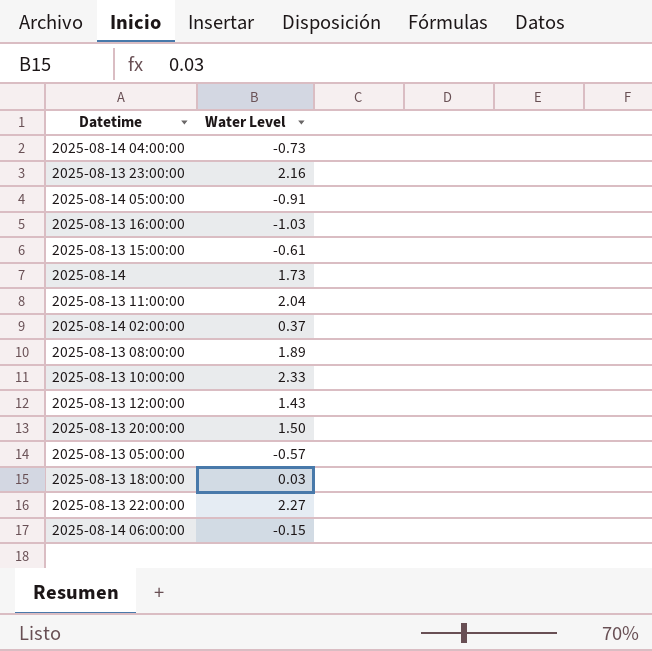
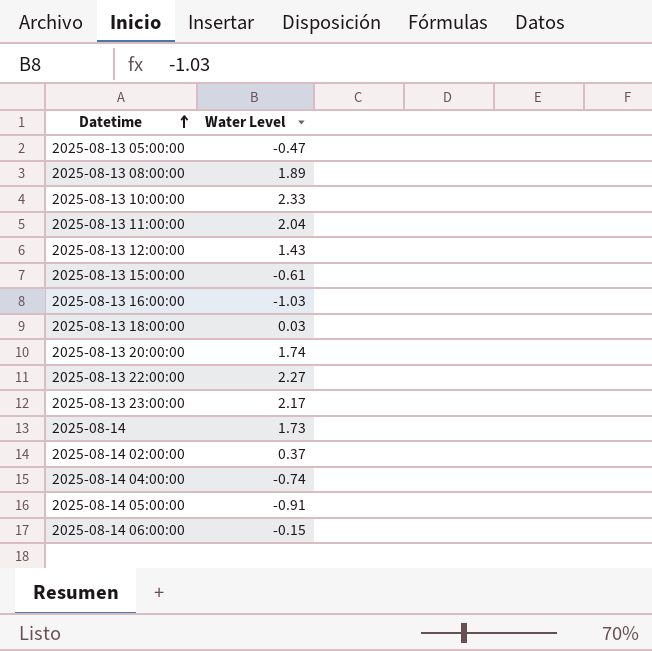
row order: none -> Datetime ascending
2025-08-13 05:00:00 | Water Level: -0.57 -> -0.47
2025-08-13 20:00:00 | Water Level: 1.50 -> 1.74
2025-08-13 23:00:00 | Water Level: 2.16 -> 2.17
2025-08-14 04:00:00 | Water Level: -0.73 -> -0.74

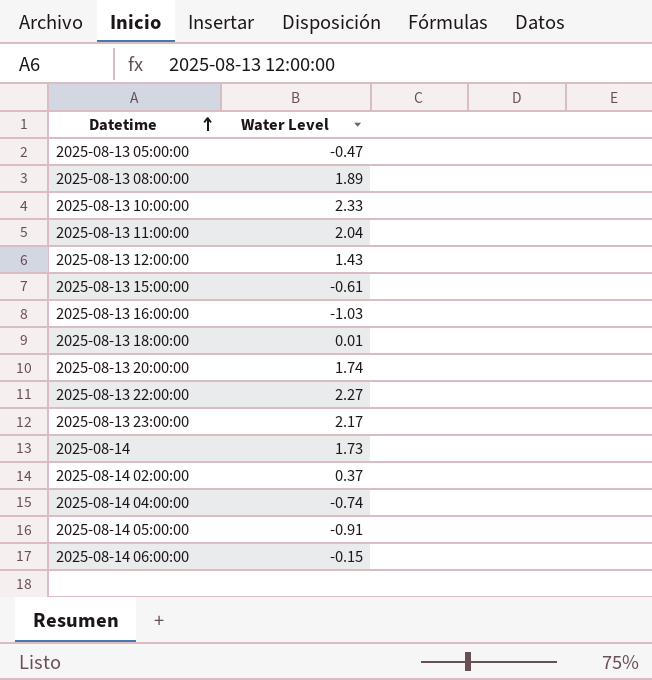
2025-08-13 18:00:00 | Water Level: 0.03 -> 0.01

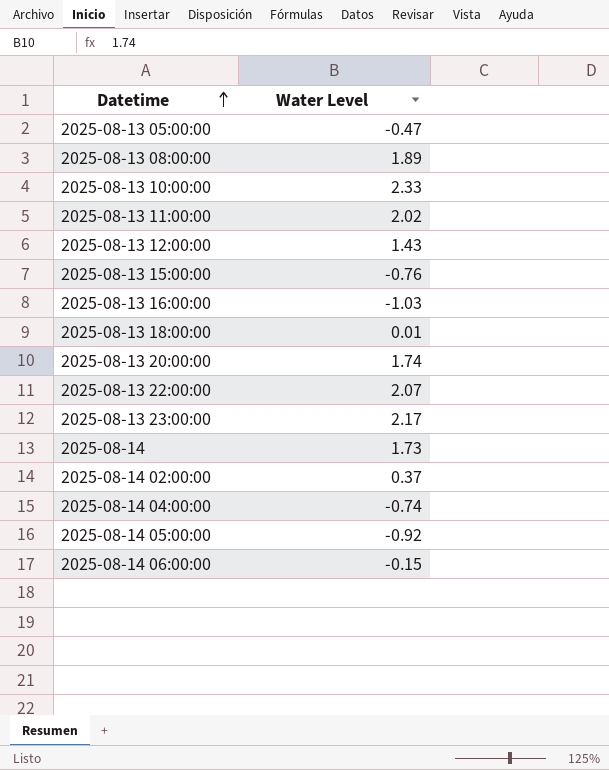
2025-08-13 11:00:00 | Water Level: 2.04 -> 2.02
2025-08-13 15:00:00 | Water Level: -0.61 -> -0.76
2025-08-13 22:00:00 | Water Level: 2.27 -> 2.07
2025-08-14 05:00:00 | Water Level: -0.91 -> -0.92

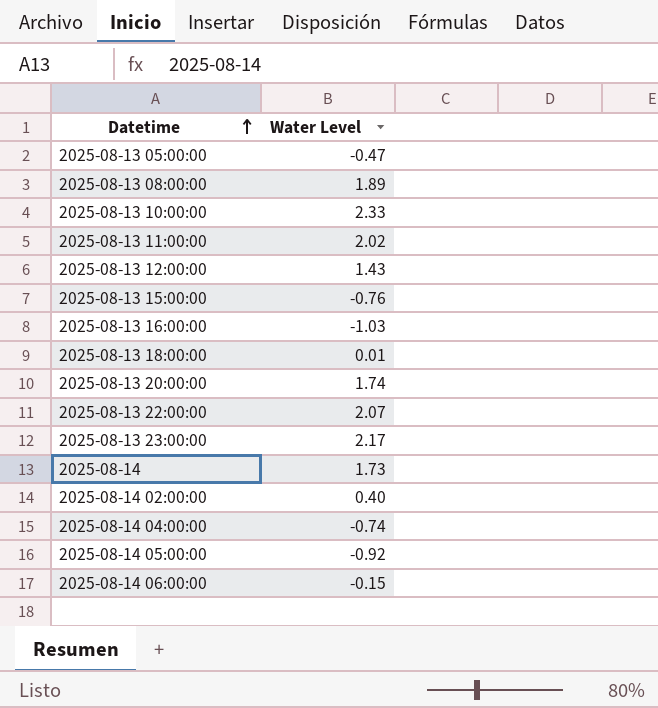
2025-08-14 02:00:00 | Water Level: 0.37 -> 0.40

